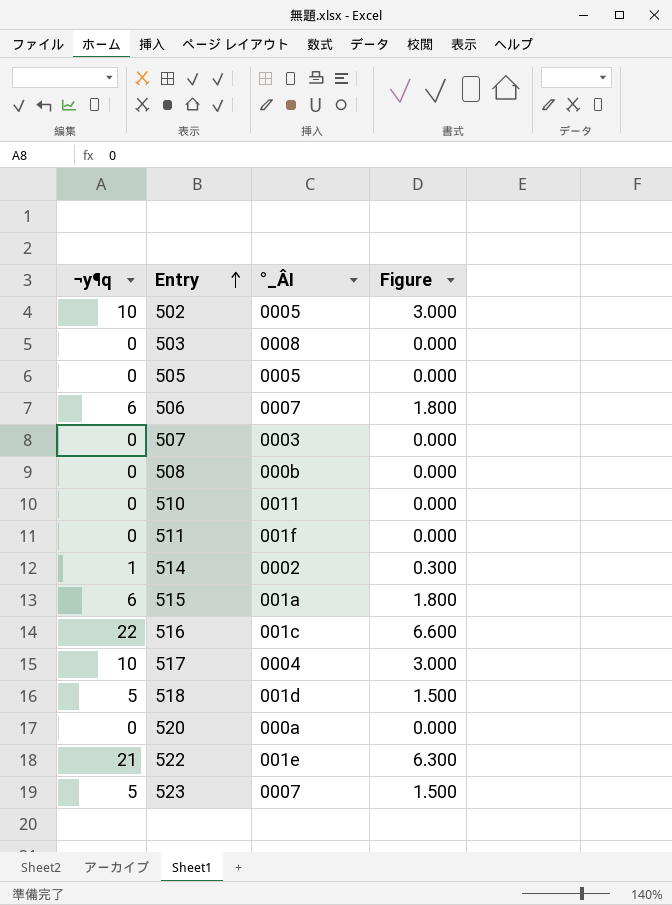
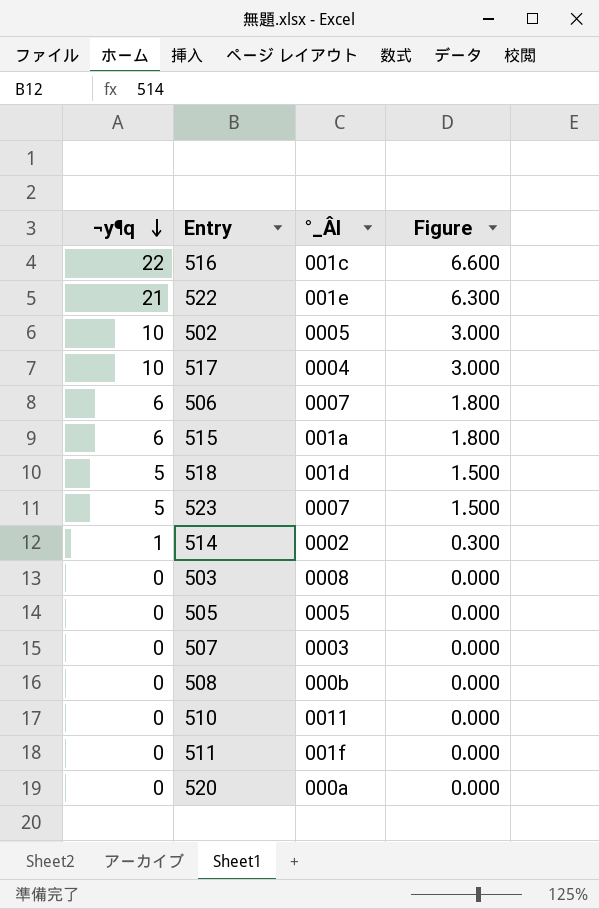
row order: Entry ascending -> ¬y¶q descending

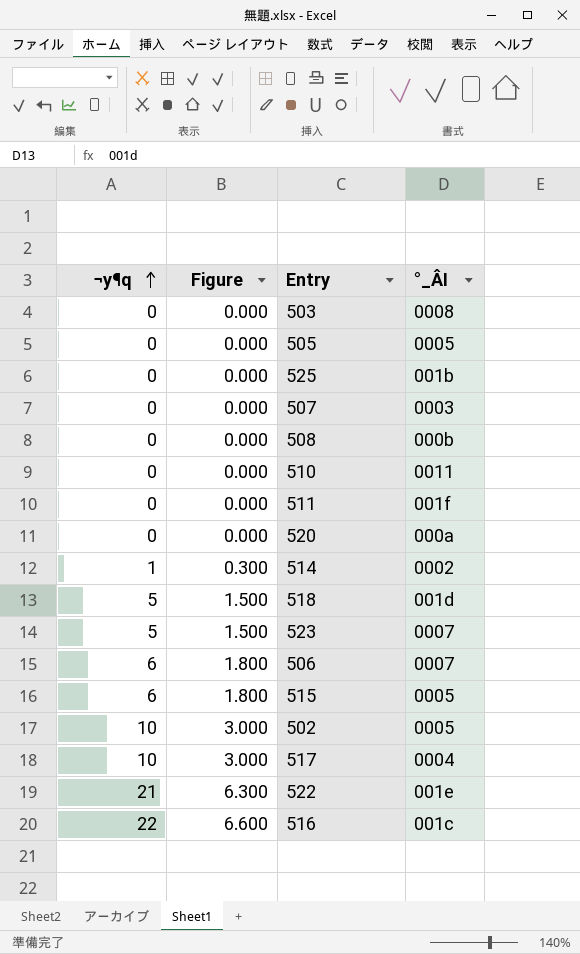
row order: ¬y¶q descending -> ¬y¶q ascending
column Figure | position: 4 -> 2
row 525: none -> 0 | 0.000 | 001b
515 | °_ÂI: 001a -> 0005

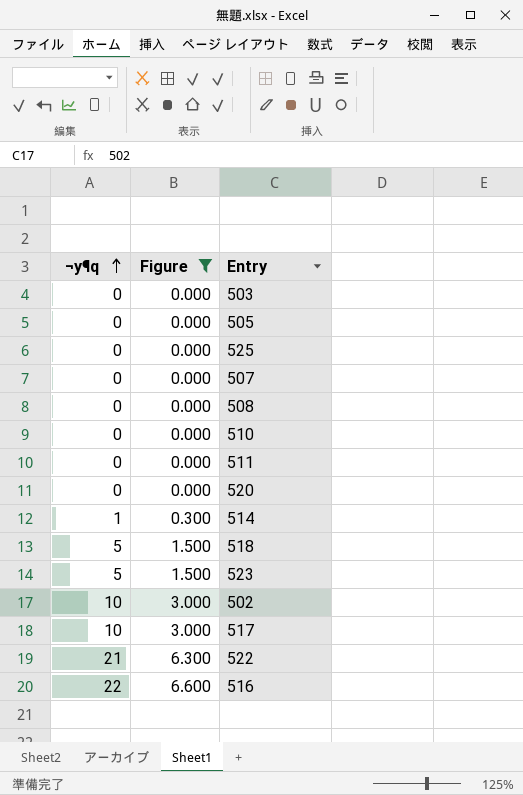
filter: none -> Figure != 1.800
column °_ÂI | position: 4 -> none

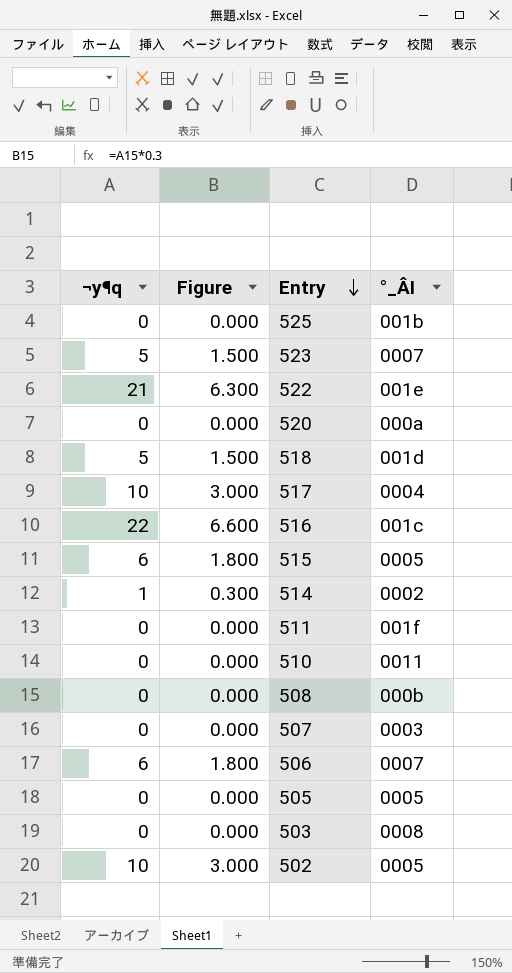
filter: Figure != 1.800 -> none
row order: ¬y¶q ascending -> Entry descending
column °_ÂI | position: none -> 4

